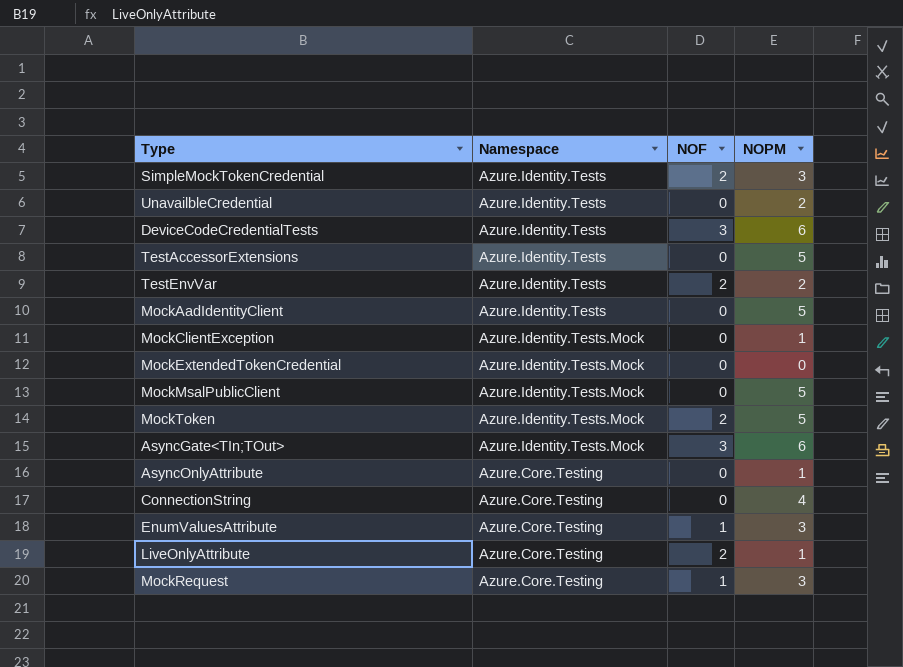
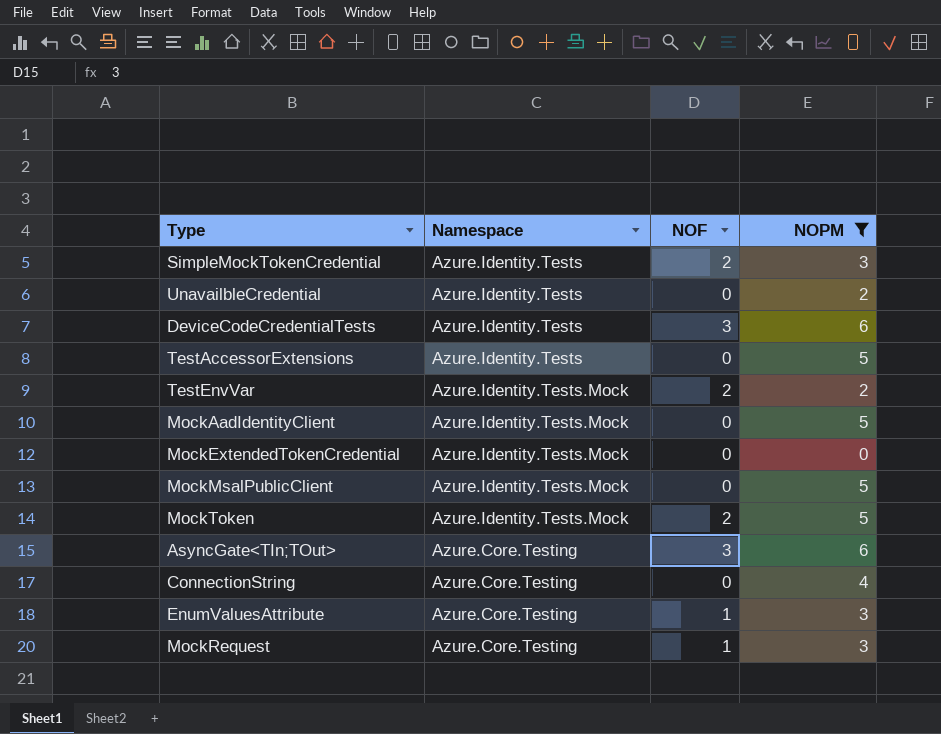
filter: none -> NOPM != 1
TestEnvVar | Namespace: Azure.Identity.Tests -> Azure.Identity.Tests.Mock
MockAadIdentityClient | Namespace: Azure.Identity.Tests -> Azure.Identity.Tests.Mock
AsyncGate<TIn;TOut> | Namespace: Azure.Identity.Tests.Mock -> Azure.Core.Testing

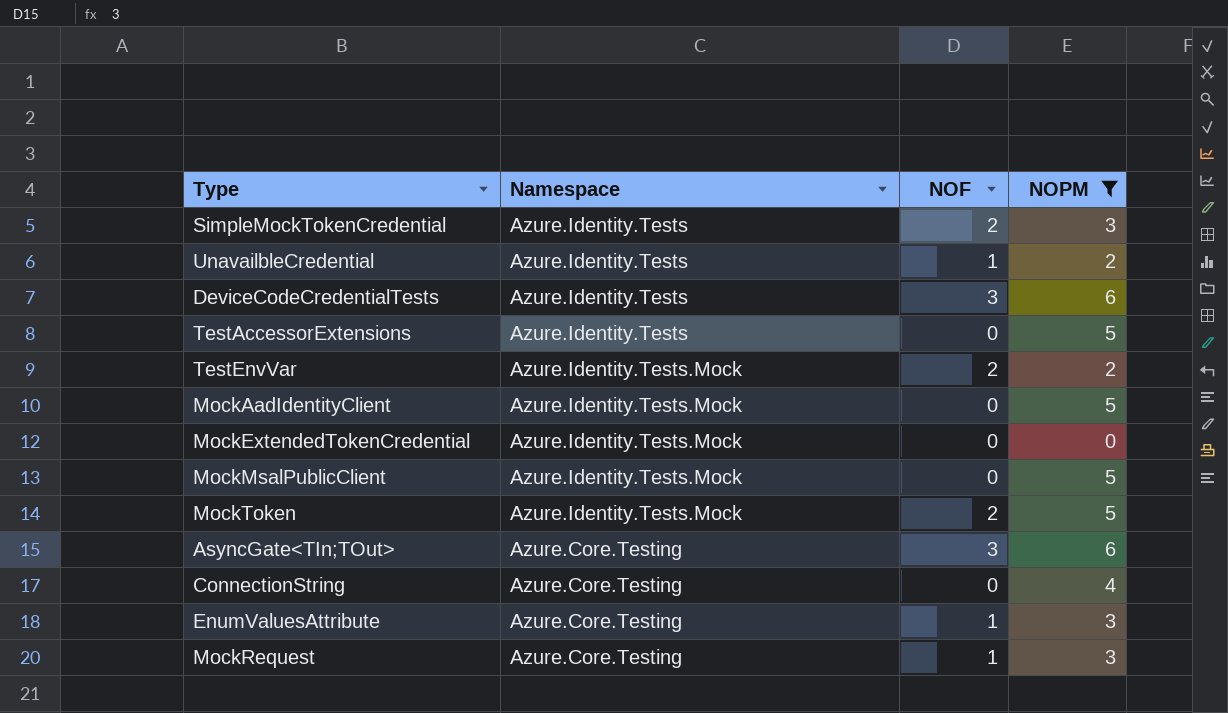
UnavailbleCredential | NOF: 0 -> 1

